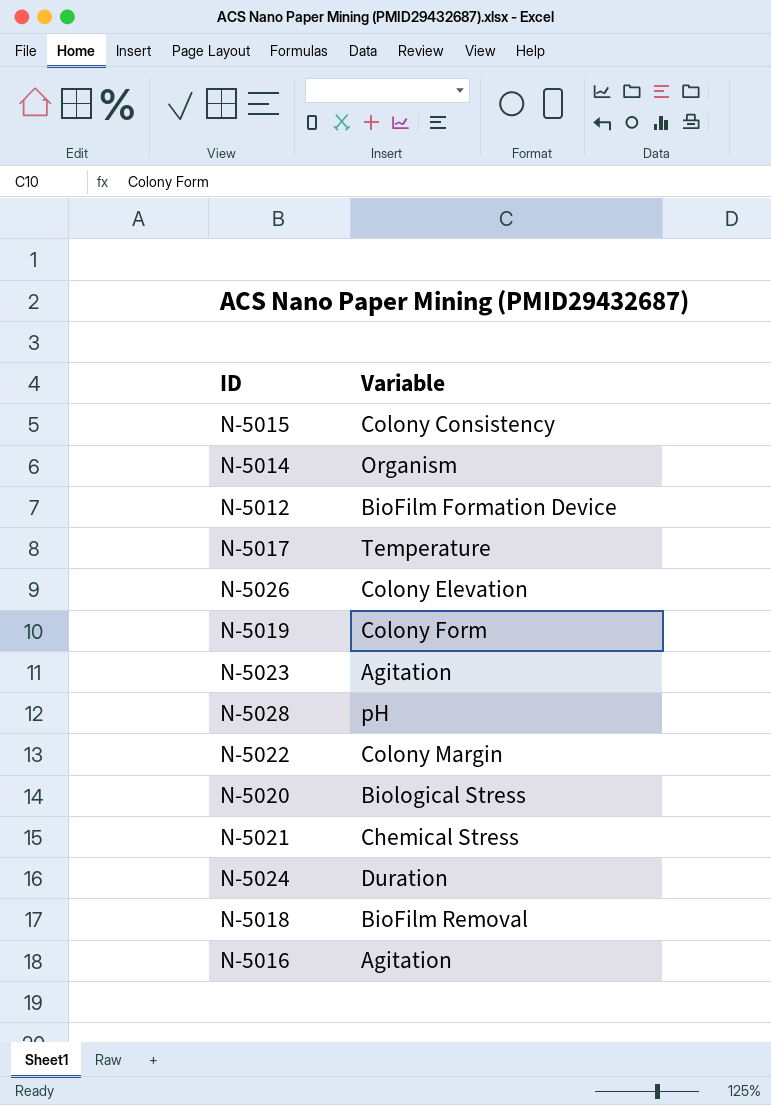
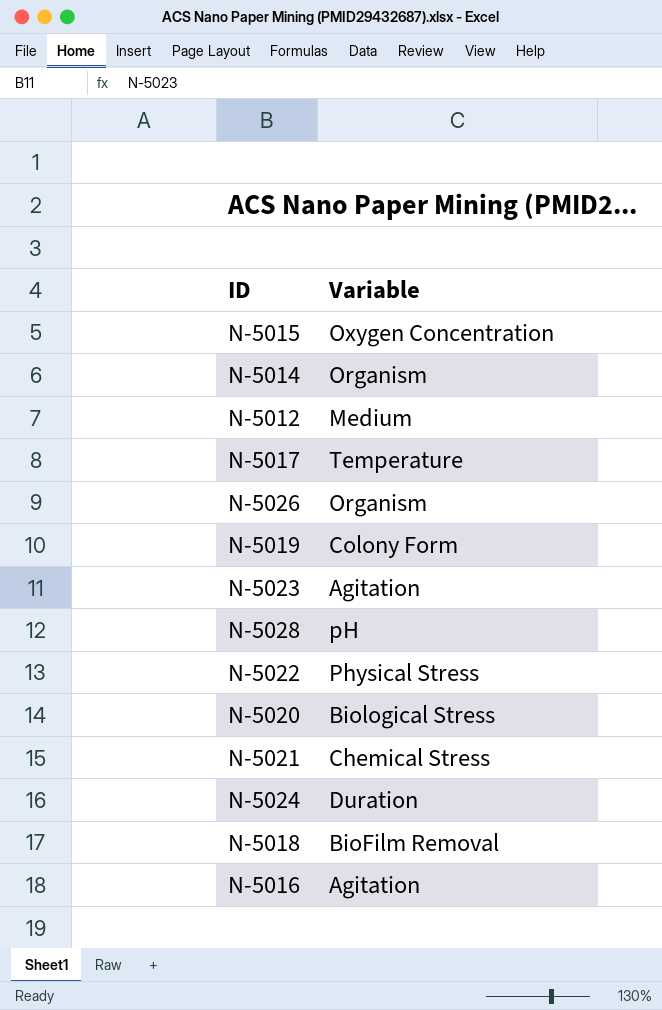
N-5015 | Variable: Colony Consistency -> Oxygen Concentration
N-5012 | Variable: BioFilm Formation Device -> Medium
N-5026 | Variable: Colony Elevation -> Organism
N-5022 | Variable: Colony Margin -> Physical Stress

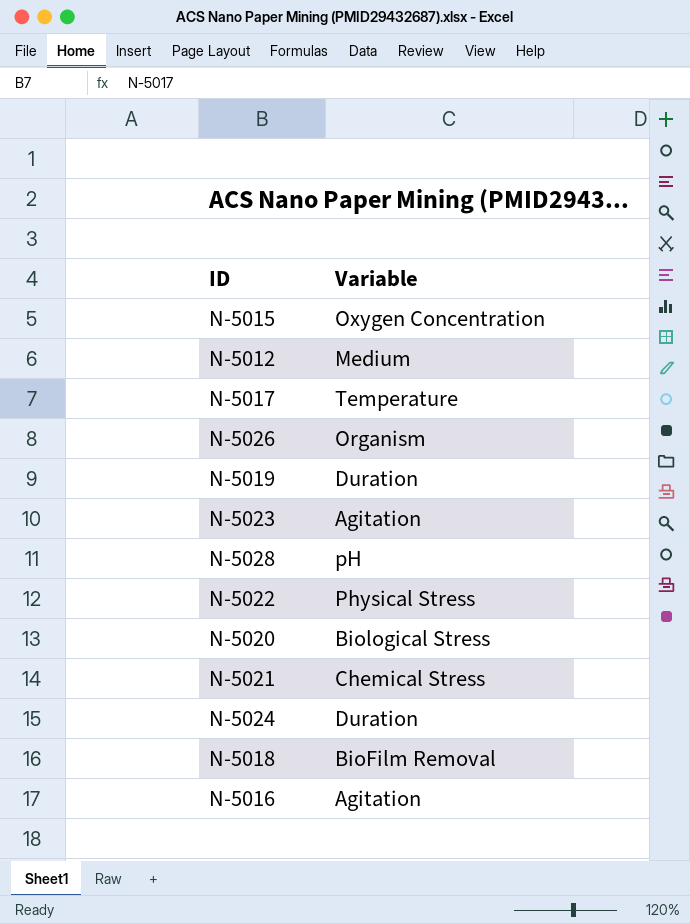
row N-5014: Organism -> none
N-5019 | Variable: Colony Form -> Duration

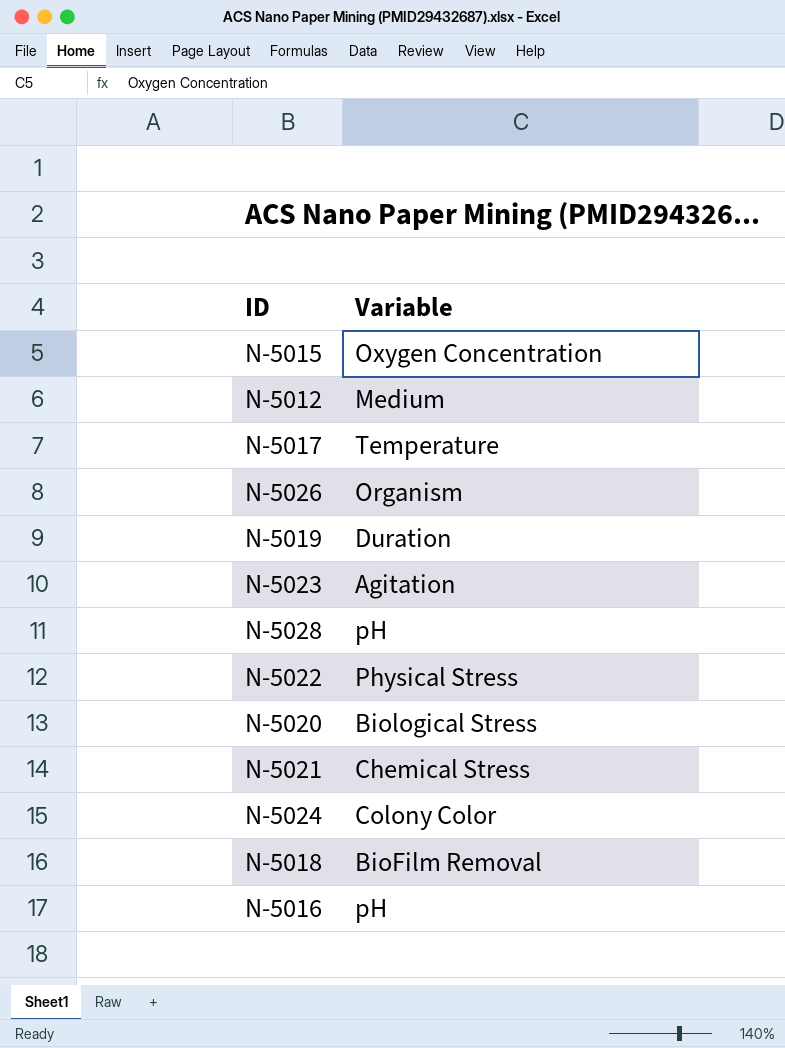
N-5024 | Variable: Duration -> Colony Color
N-5016 | Variable: Agitation -> pH

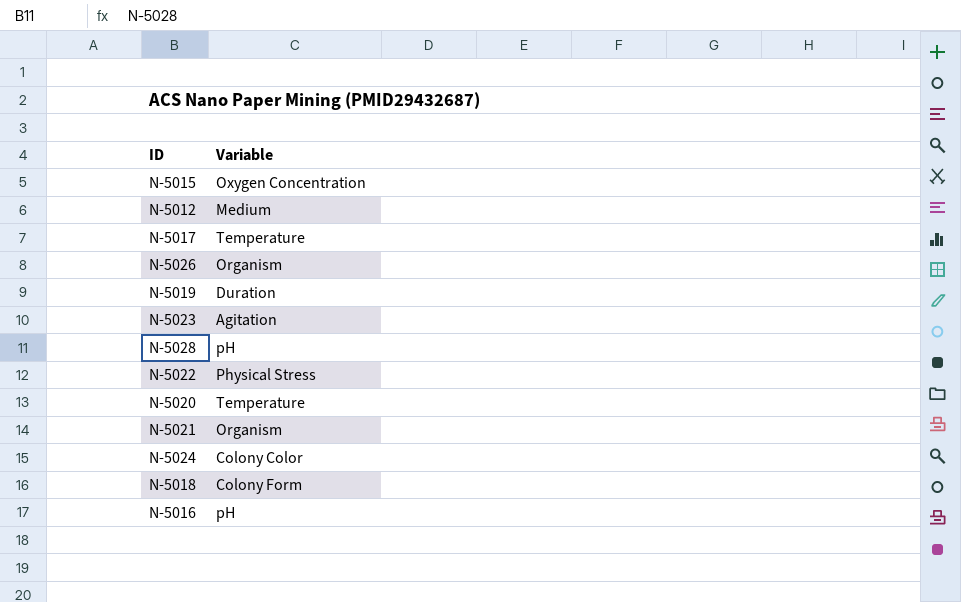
N-5020 | Variable: Biological Stress -> Temperature
N-5021 | Variable: Chemical Stress -> Organism
N-5018 | Variable: BioFilm Removal -> Colony Form

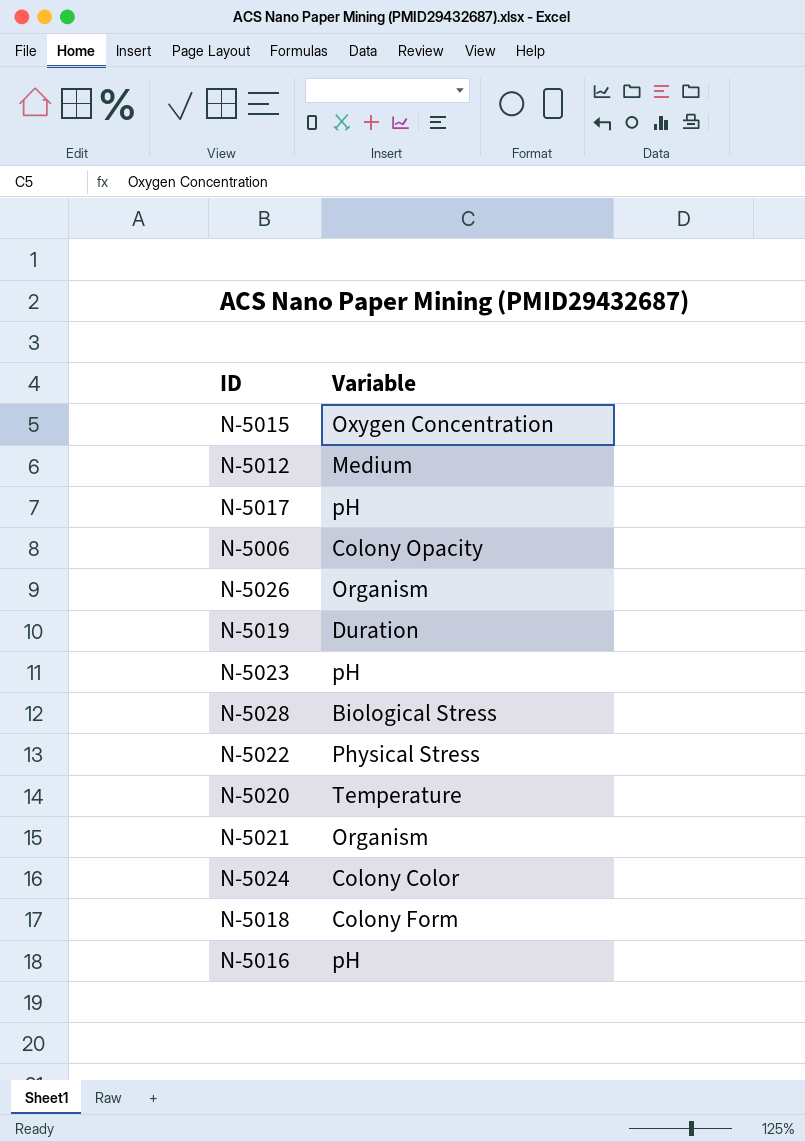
N-5017 | Variable: Temperature -> pH
row N-5006: none -> Colony Opacity
N-5023 | Variable: Agitation -> pH
N-5028 | Variable: pH -> Biological Stress

